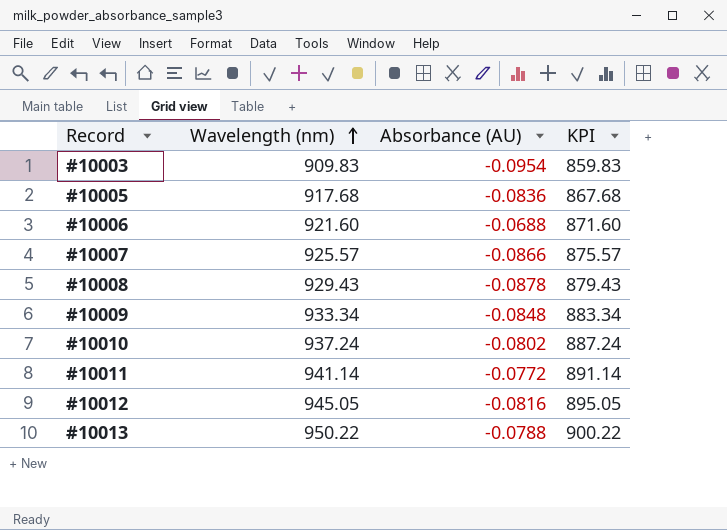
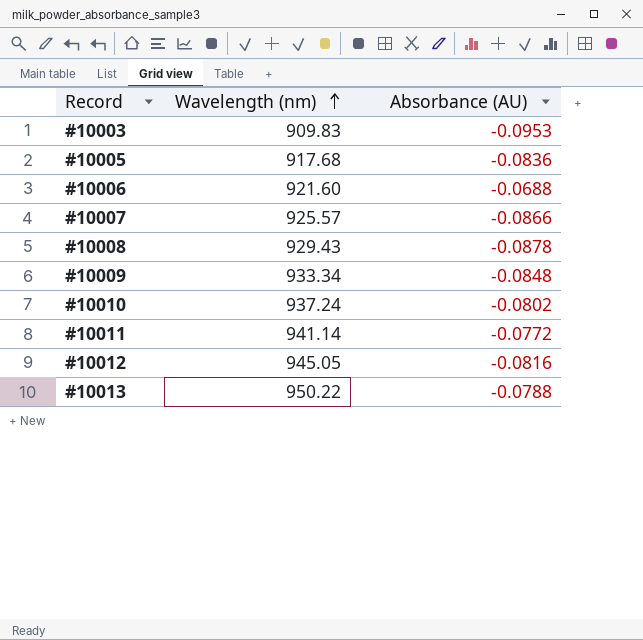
column KPI | formula: [Wavelength (nm)] - 50 -> none
#10003 | Absorbance (AU): -0.0954 -> -0.0953

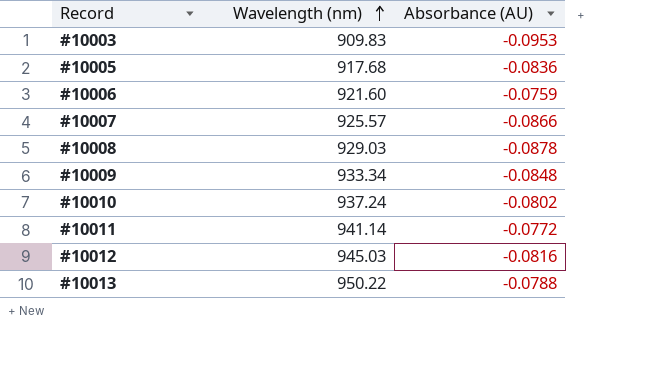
#10006 | Absorbance (AU): -0.0688 -> -0.0759
#10008 | Wavelength (nm): 929.43 -> 929.03
#10012 | Wavelength (nm): 945.05 -> 945.03

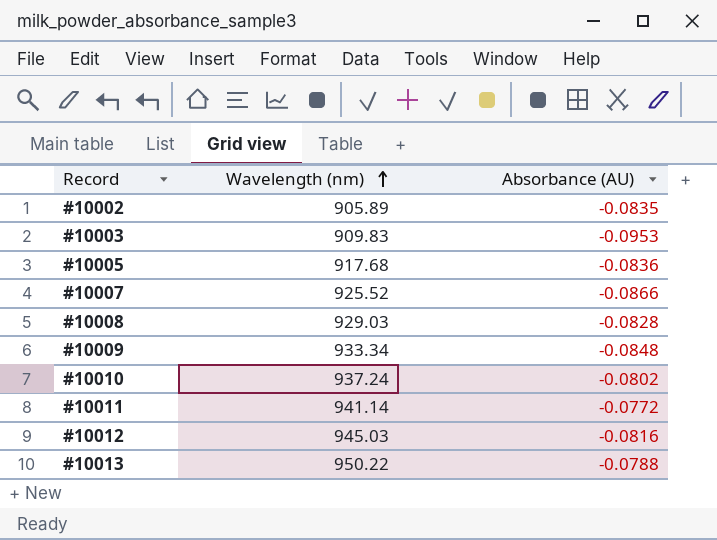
row #10006: 921.60 | -0.0759 -> none
row #10002: none -> 905.89 | -0.0835
#10007 | Wavelength (nm): 925.57 -> 925.52
#10008 | Absorbance (AU): -0.0878 -> -0.0828

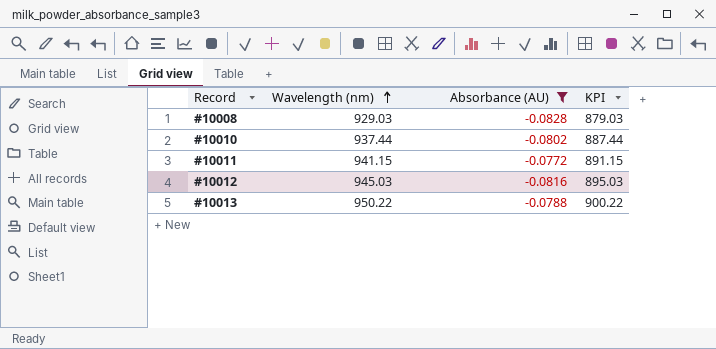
filter: none -> Absorbance (AU) >= -0.0828
column KPI | formula: none -> [Wavelength (nm)] - 50
#10010 | Wavelength (nm): 937.24 -> 937.44
#10011 | Wavelength (nm): 941.14 -> 941.15

